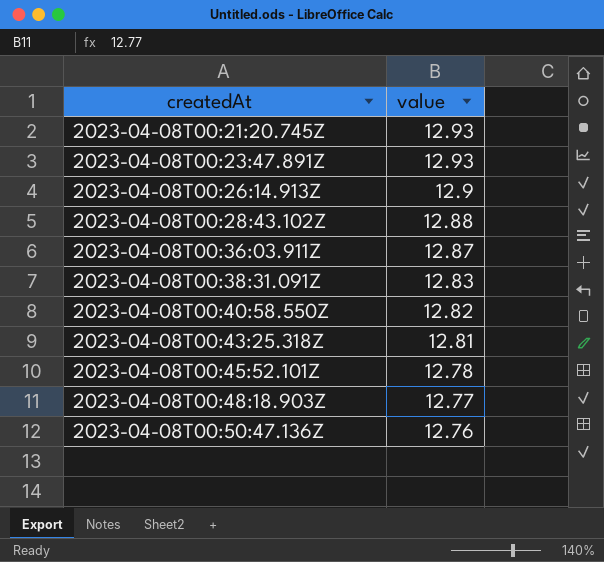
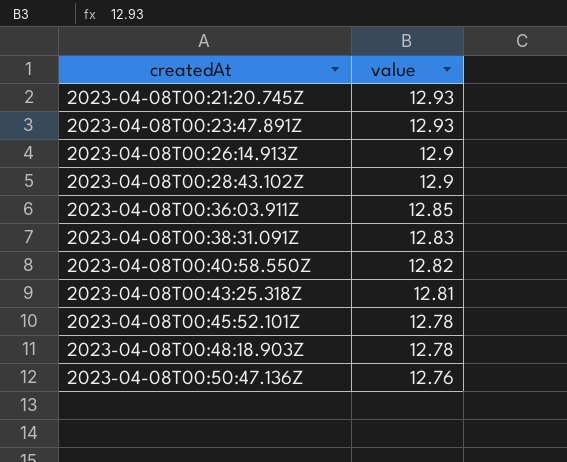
2023-04-08T00:28:43.102Z | value: 12.88 -> 12.9
2023-04-08T00:36:03.911Z | value: 12.87 -> 12.85
2023-04-08T00:48:18.903Z | value: 12.77 -> 12.78

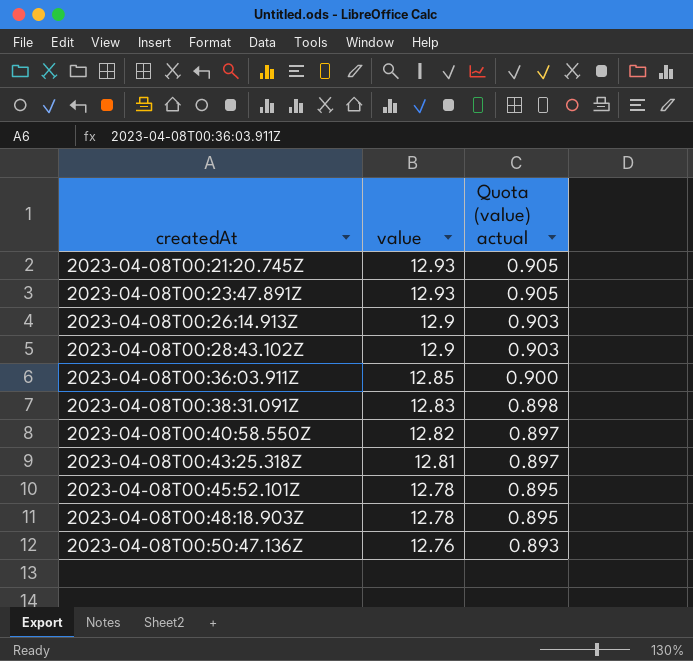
column Quota (value) actual | formula: none -> [value] * 0.07

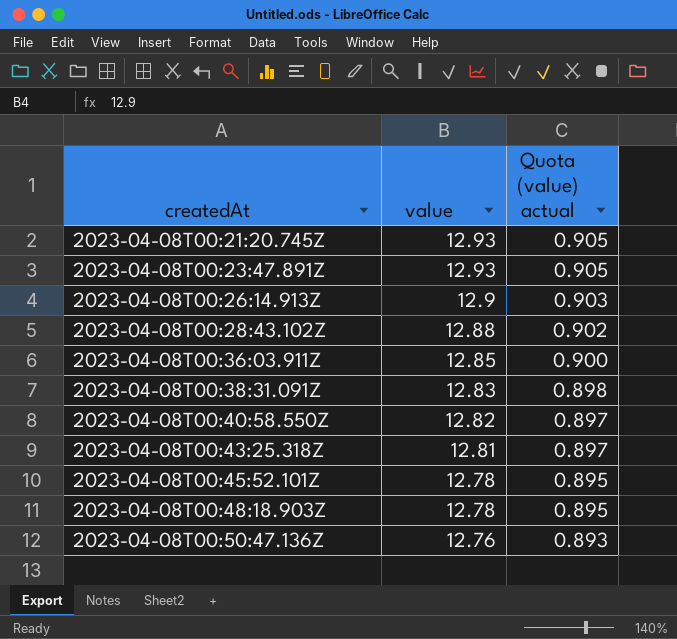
2023-04-08T00:28:43.102Z | value: 12.9 -> 12.88
2023-04-08T00:28:43.102Z | Quota (value) actual: 0.903 -> 0.902

